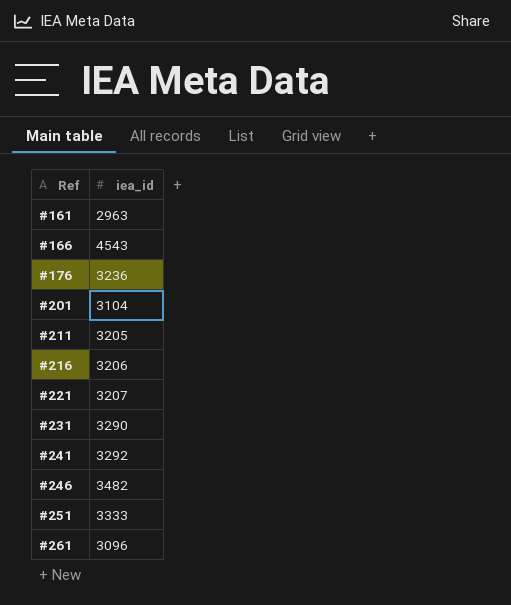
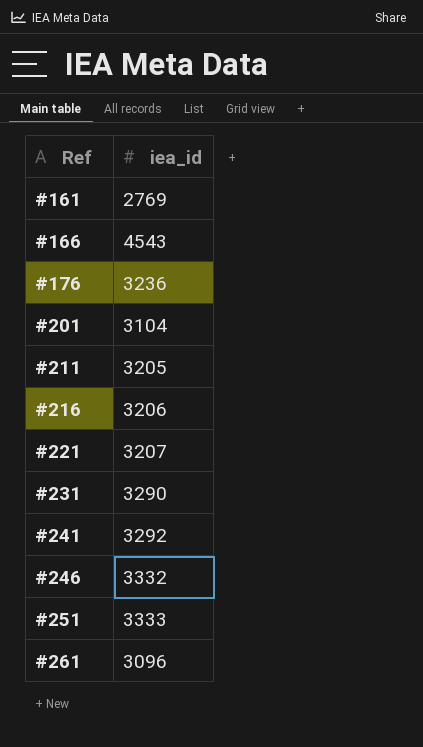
#161 | iea_id: 2963 -> 2769
#246 | iea_id: 3482 -> 3332

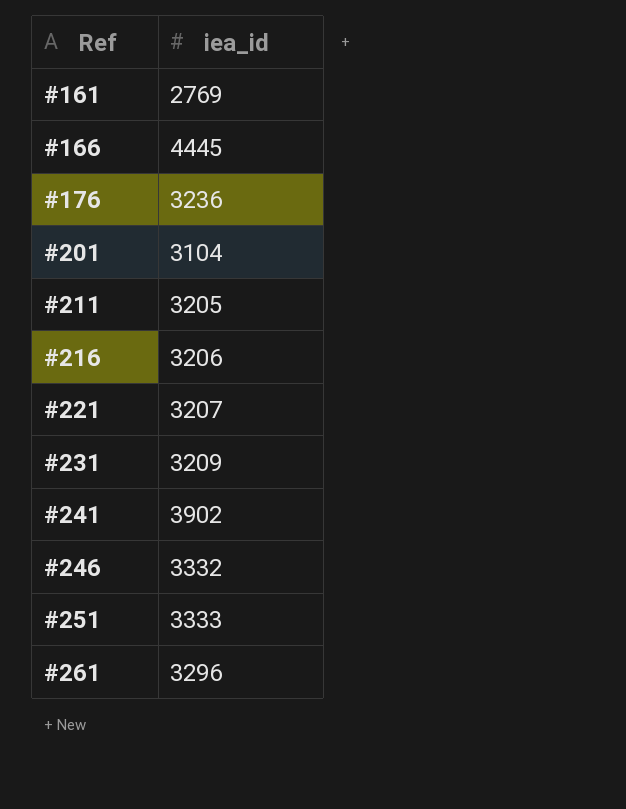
#166 | iea_id: 4543 -> 4445
#231 | iea_id: 3290 -> 3209
#241 | iea_id: 3292 -> 3902
#261 | iea_id: 3096 -> 3296

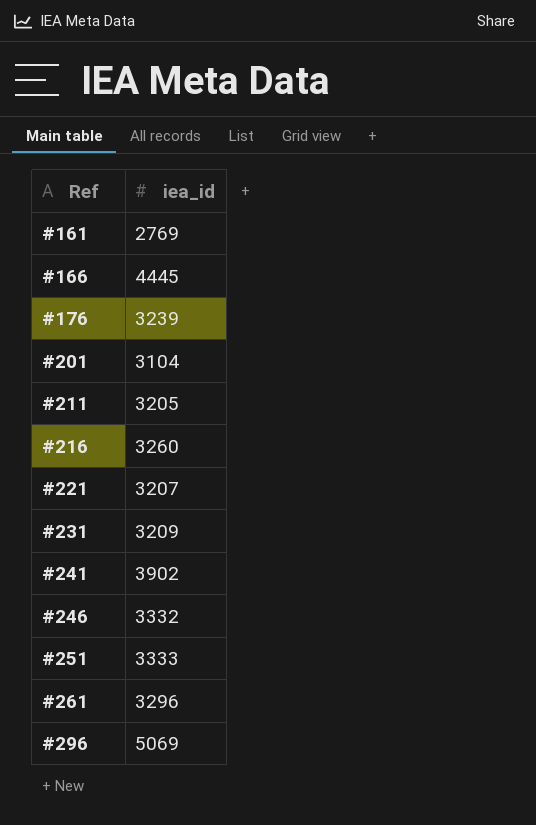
#176 | iea_id: 3236 -> 3239
#216 | iea_id: 3206 -> 3260
row #296: none -> 5069

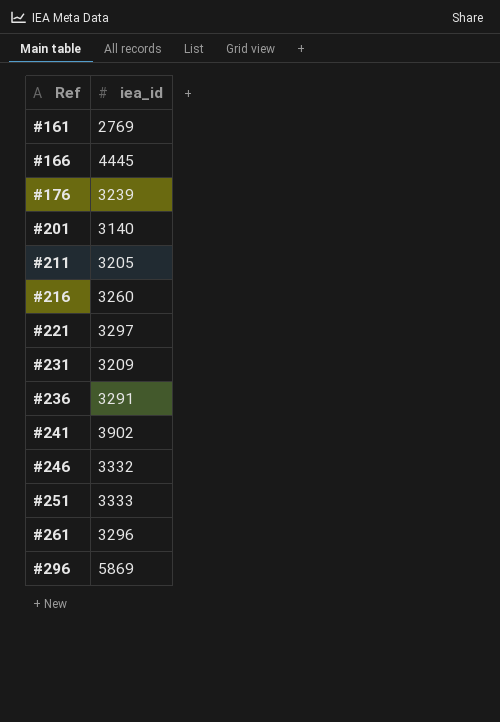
#201 | iea_id: 3104 -> 3140
#221 | iea_id: 3207 -> 3297
row #236: none -> 3291
#296 | iea_id: 5069 -> 5869

